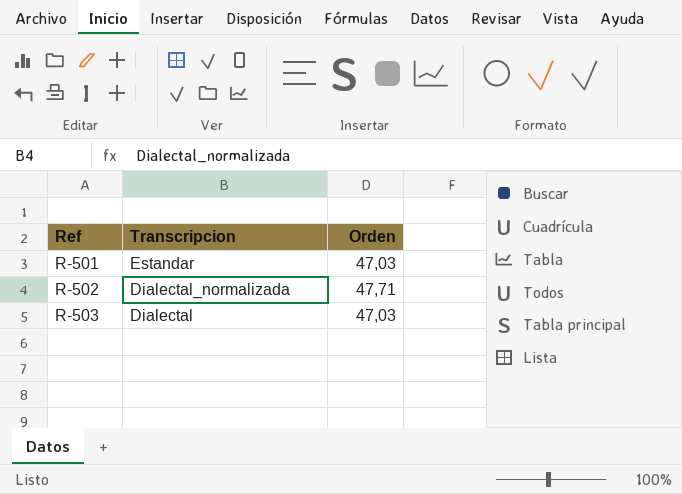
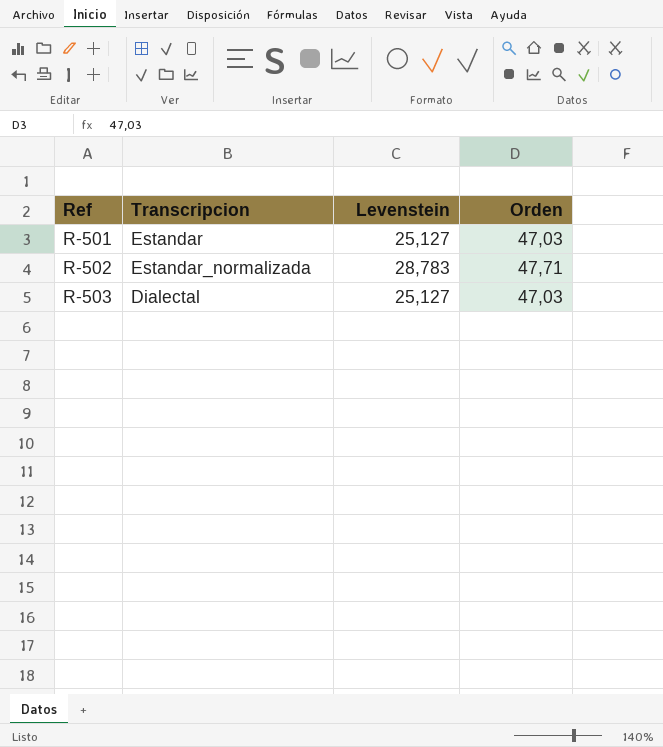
column Levenstein | position: none -> 3
R-502 | Transcripcion: Dialectal_normalizada -> Estandar_normalizada

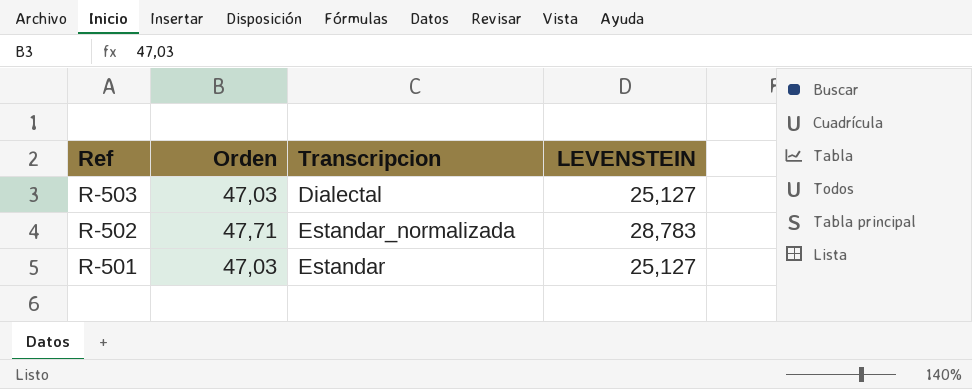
row order: Ref ascending -> Ref descending
column Orden | position: 4 -> 2
column name: Levenstein -> LEVENSTEIN

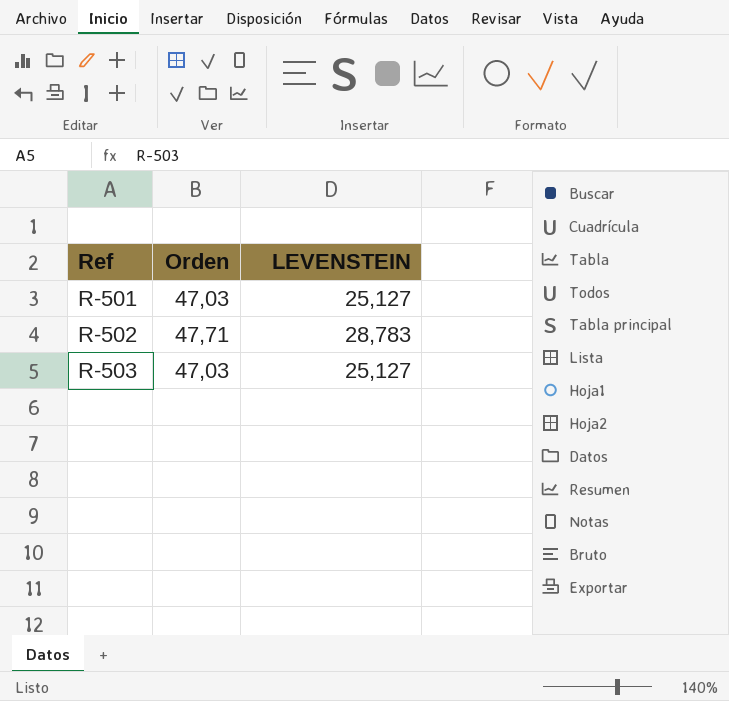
row order: Ref descending -> Ref ascending
column Transcripcion | position: 3 -> none

